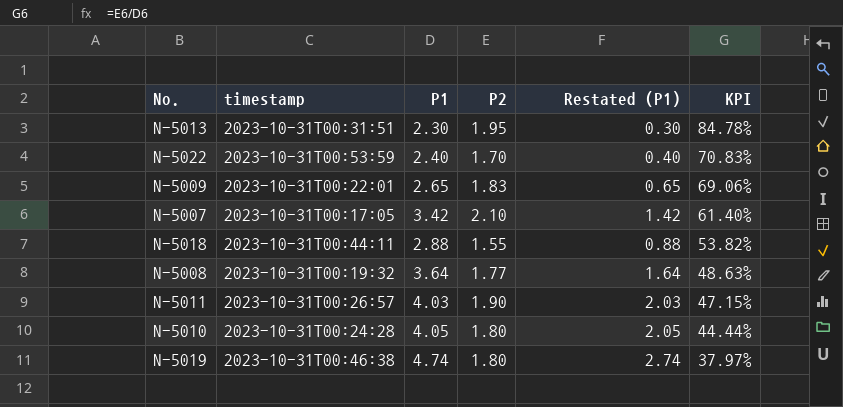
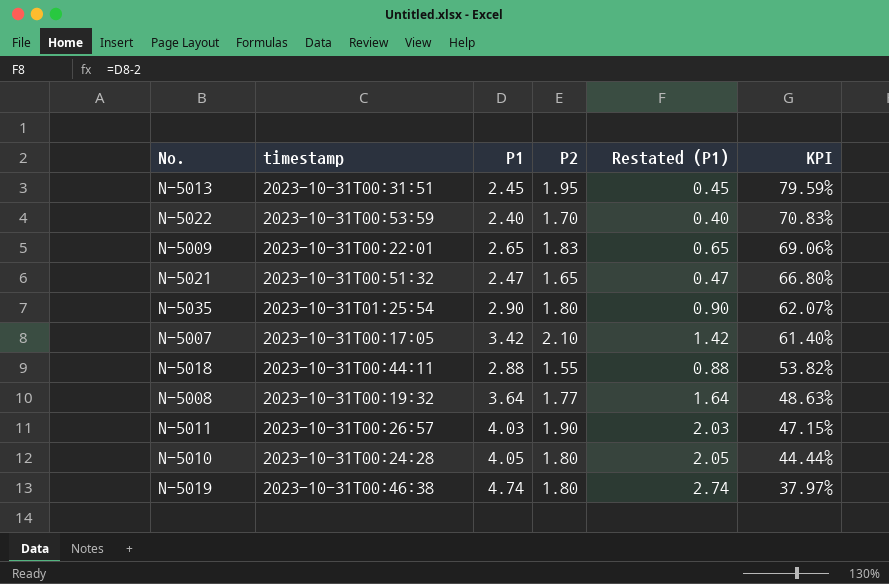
N-5013 | P1: 2.30 -> 2.45
N-5013 | Restated (P1): 0.30 -> 0.45
N-5013 | KPI: 84.78% -> 79.59%
row N-5021: none -> 2023-10-31T00:51:32 | 2.47 | 1.65 | 0.47 | 66.80%
row N-5035: none -> 2023-10-31T01:25:54 | 2.90 | 1.80 | 0.90 | 62.07%

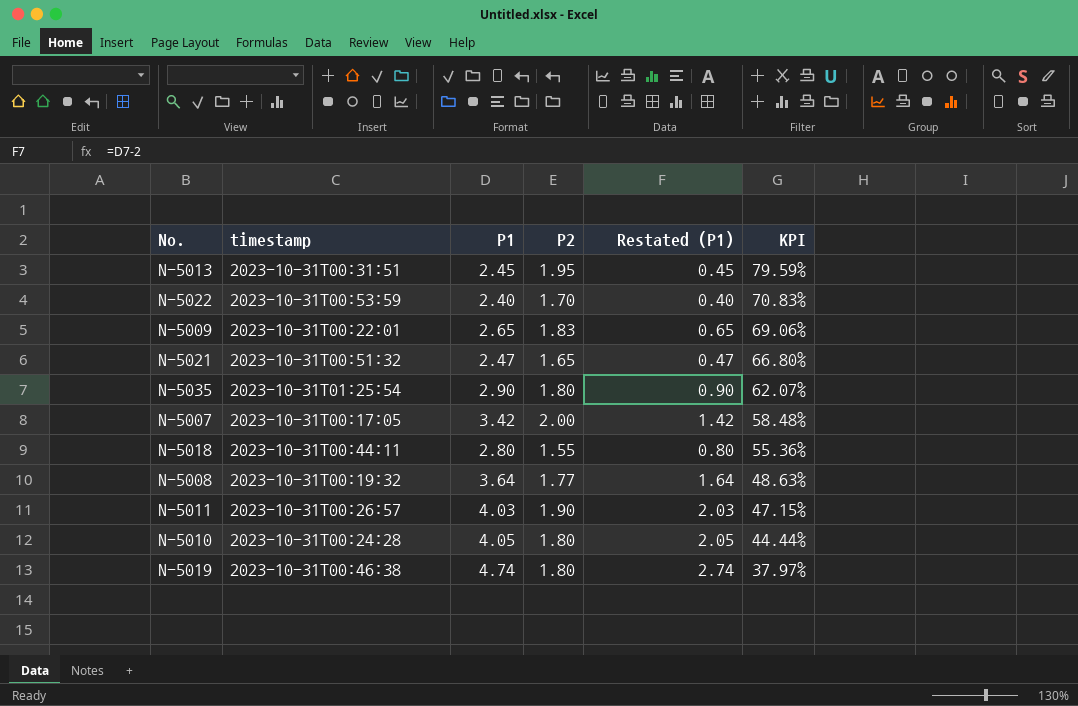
N-5007 | P2: 2.10 -> 2.00
N-5007 | KPI: 61.40% -> 58.48%
N-5018 | P1: 2.88 -> 2.80
N-5018 | Restated (P1): 0.88 -> 0.80
N-5018 | KPI: 53.82% -> 55.36%

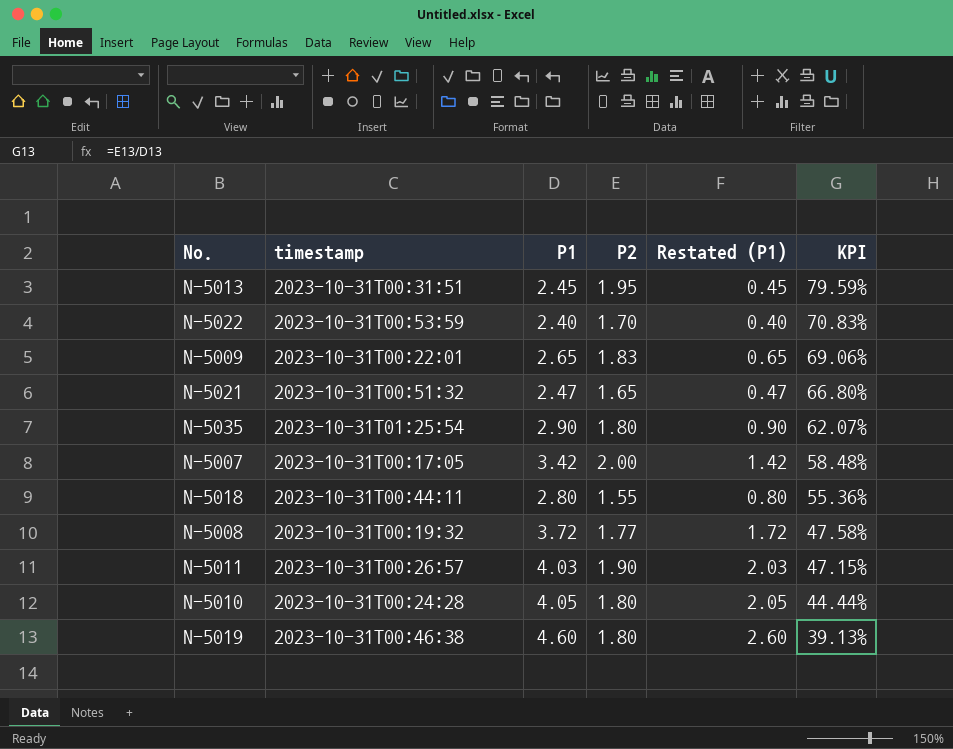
N-5008 | P1: 3.64 -> 3.72
N-5008 | Restated (P1): 1.64 -> 1.72
N-5008 | KPI: 48.63% -> 47.58%
N-5019 | P1: 4.74 -> 4.60
N-5019 | Restated (P1): 2.74 -> 2.60
N-5019 | KPI: 37.97% -> 39.13%

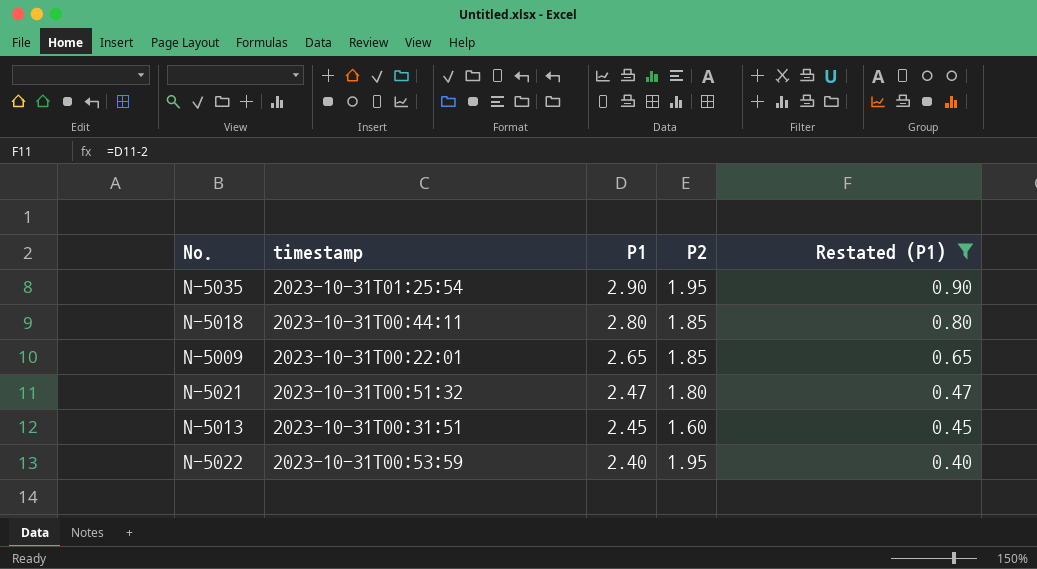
filter: none -> Restated (P1) <= 0.90
row order: KPI descending -> P1 descending
column KPI | formula: [P2] / [P1] -> none
N-5035 | P2: 1.80 -> 1.95
N-5018 | P2: 1.55 -> 1.85
N-5009 | P2: 1.83 -> 1.85
N-5021 | P2: 1.65 -> 1.80
N-5013 | P2: 1.95 -> 1.60
N-5022 | P2: 1.70 -> 1.95

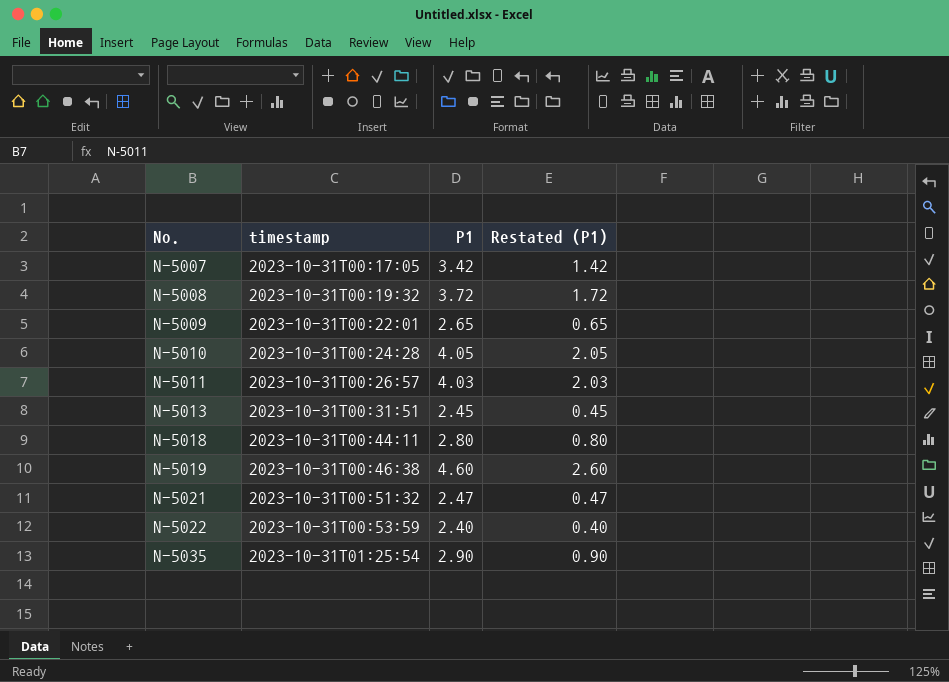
filter: Restated (P1) <= 0.90 -> none
row order: P1 descending -> No. ascending
column P2 | position: 4 -> none

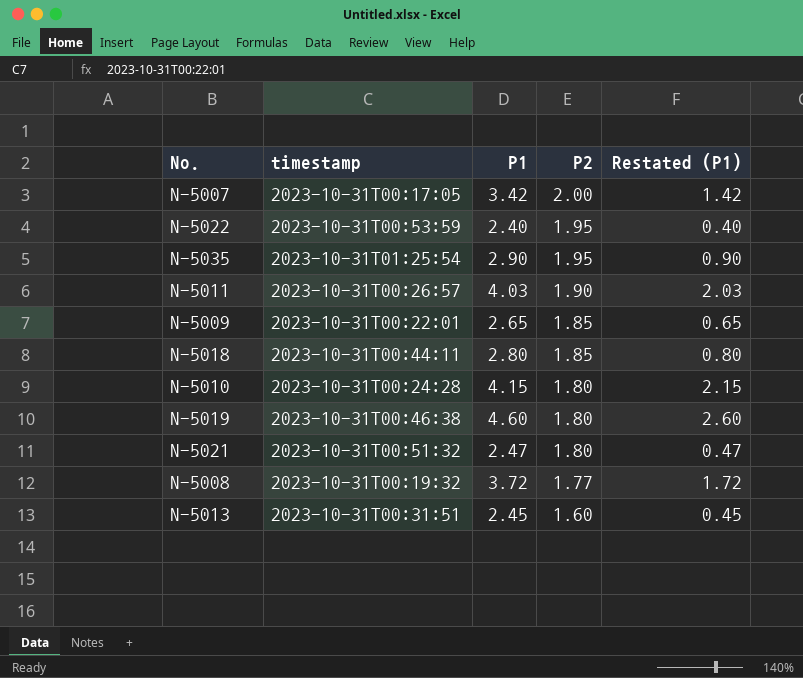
row order: No. ascending -> P2 descending
column P2 | position: none -> 4
N-5010 | P1: 4.05 -> 4.15
N-5010 | Restated (P1): 2.05 -> 2.15

